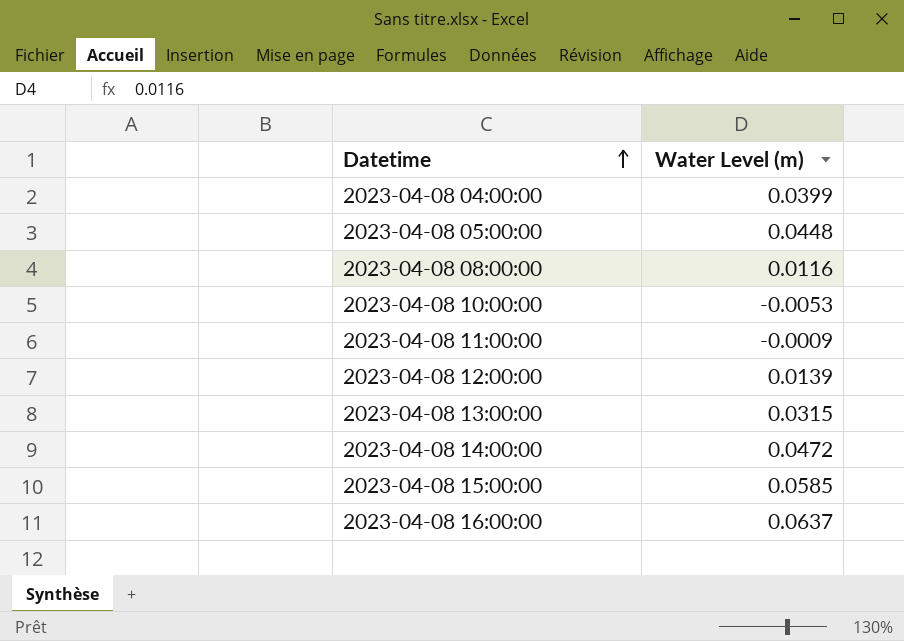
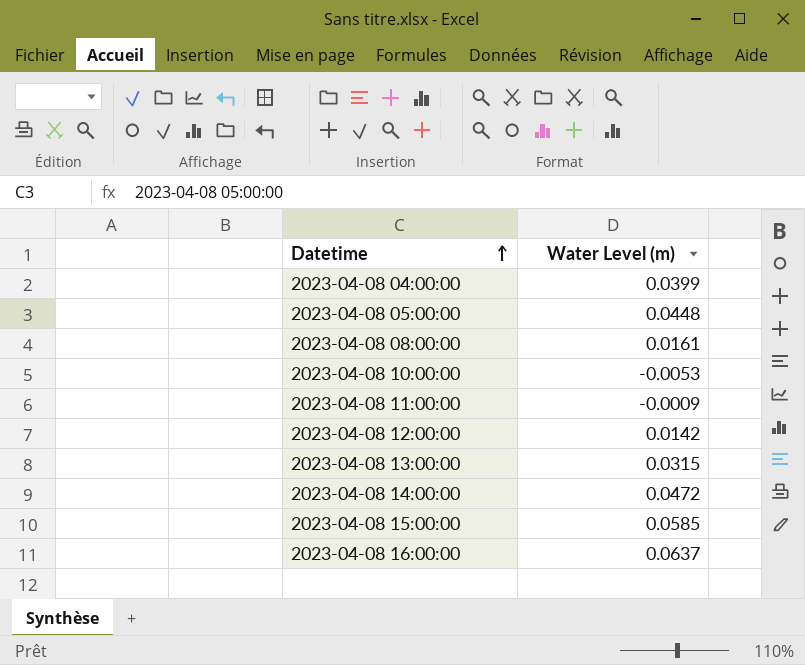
2023-04-08 08:00:00 | Water Level (m): 0.0116 -> 0.0161
2023-04-08 12:00:00 | Water Level (m): 0.0139 -> 0.0142

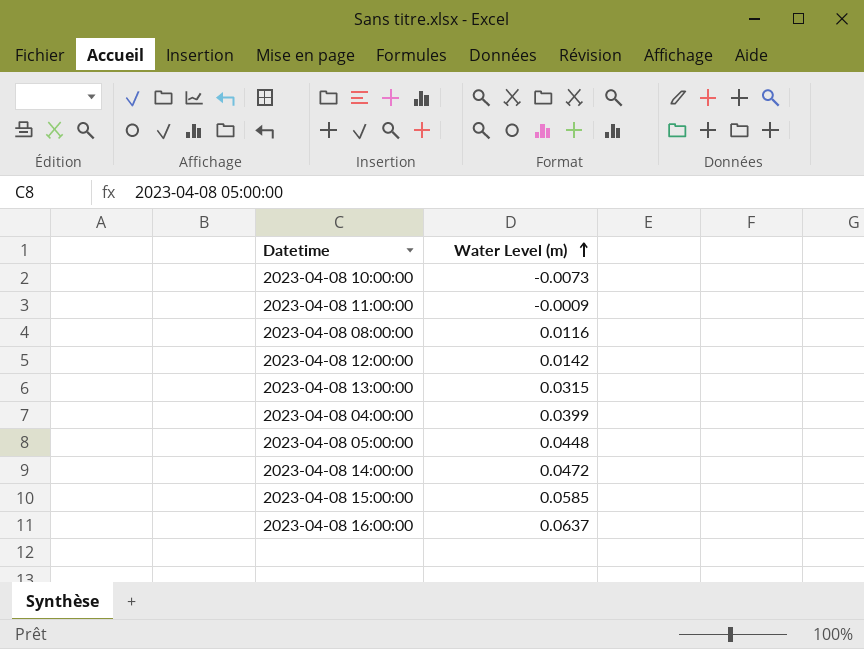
row order: Datetime ascending -> Water Level (m) ascending
2023-04-08 10:00:00 | Water Level (m): -0.0053 -> -0.0073
2023-04-08 08:00:00 | Water Level (m): 0.0161 -> 0.0116

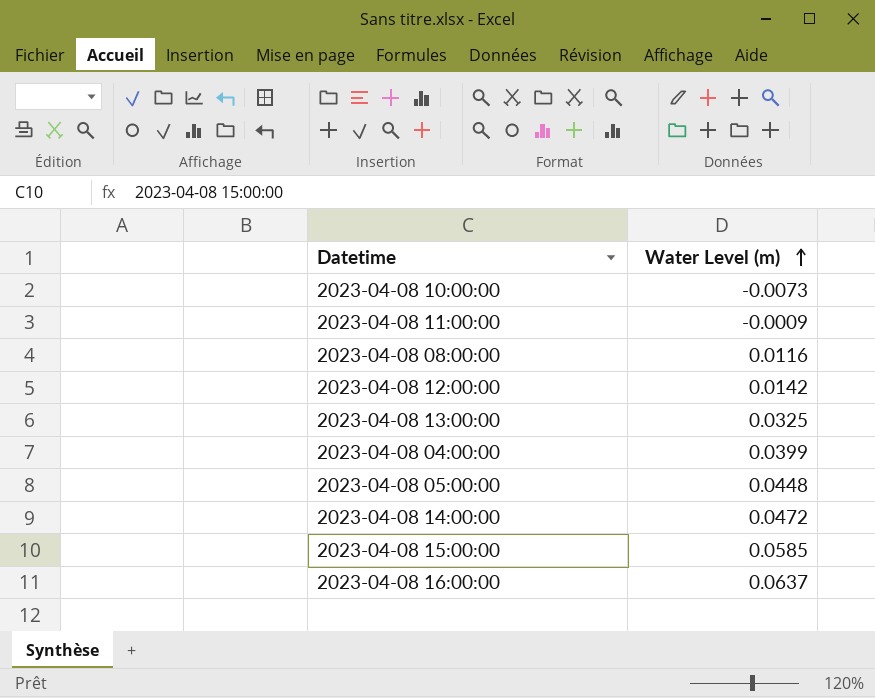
2023-04-08 13:00:00 | Water Level (m): 0.0315 -> 0.0325

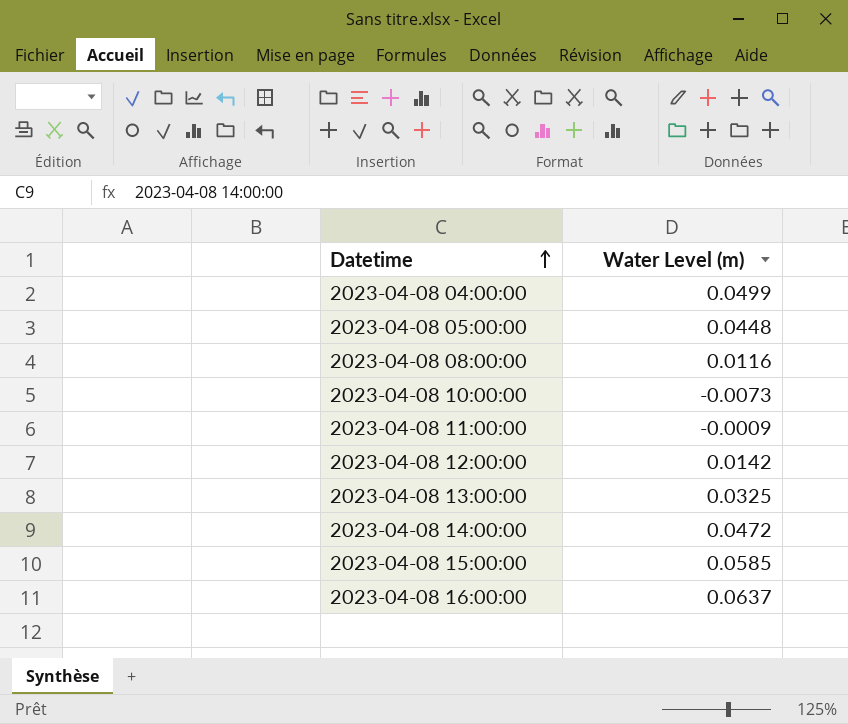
row order: Water Level (m) ascending -> Datetime ascending
2023-04-08 04:00:00 | Water Level (m): 0.0399 -> 0.0499

